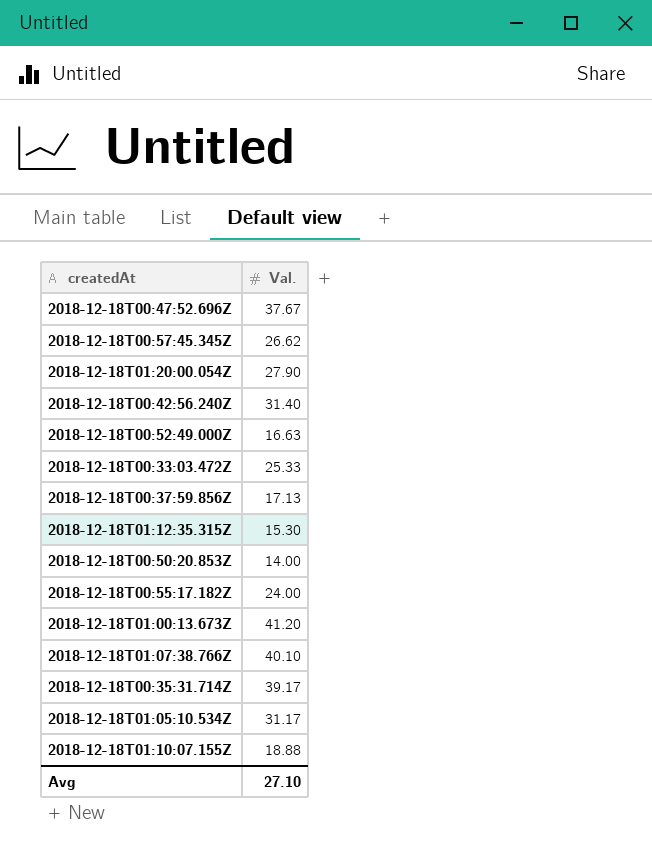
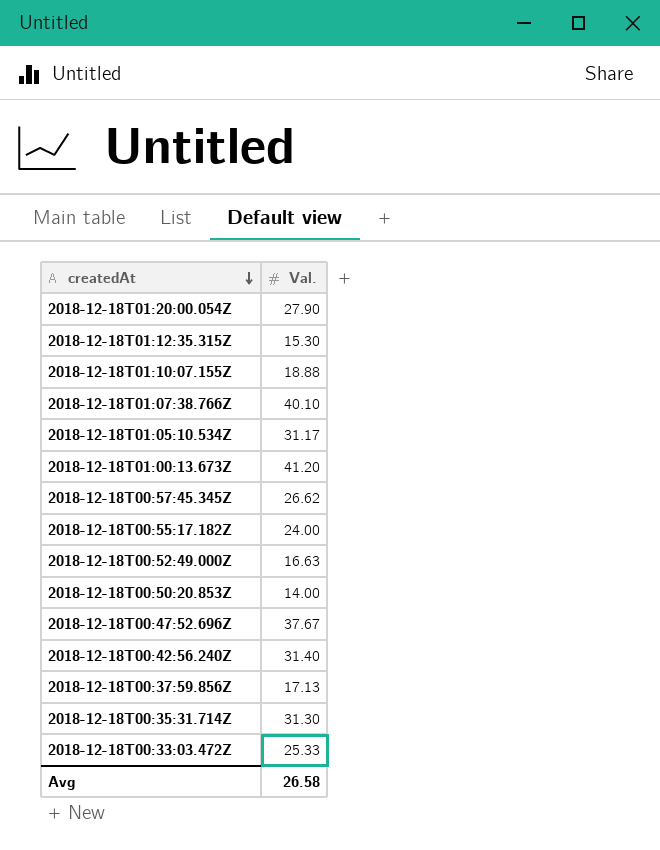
row order: none -> createdAt descending
2018-12-18T00:35:31.714Z | Val.: 39.17 -> 31.30
Avg | Val.: 27.10 -> 26.58

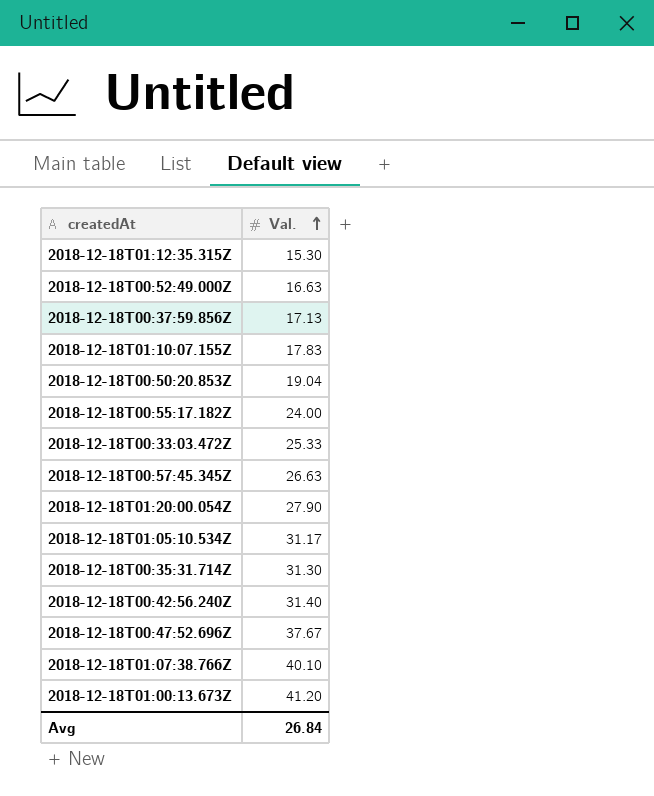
row order: createdAt descending -> Val. ascending
2018-12-18T01:10:07.155Z | Val.: 18.88 -> 17.83
2018-12-18T00:50:20.853Z | Val.: 14.00 -> 19.04
2018-12-18T00:57:45.345Z | Val.: 26.62 -> 26.63
Avg | Val.: 26.58 -> 26.84

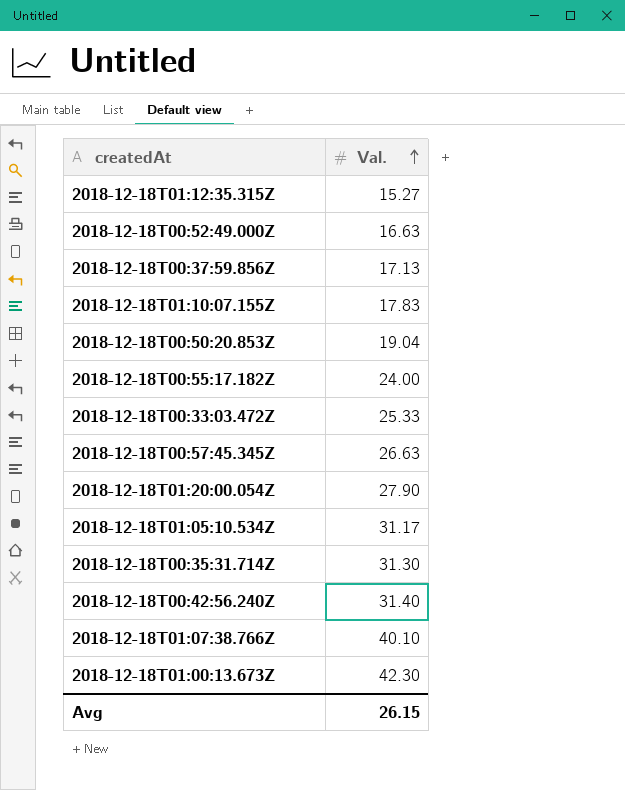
row 2018-12-18T00:47:52.696Z: 37.67 -> none
2018-12-18T01:12:35.315Z | Val.: 15.30 -> 15.27
2018-12-18T01:00:13.673Z | Val.: 41.20 -> 42.30
Avg | Val.: 26.84 -> 26.15

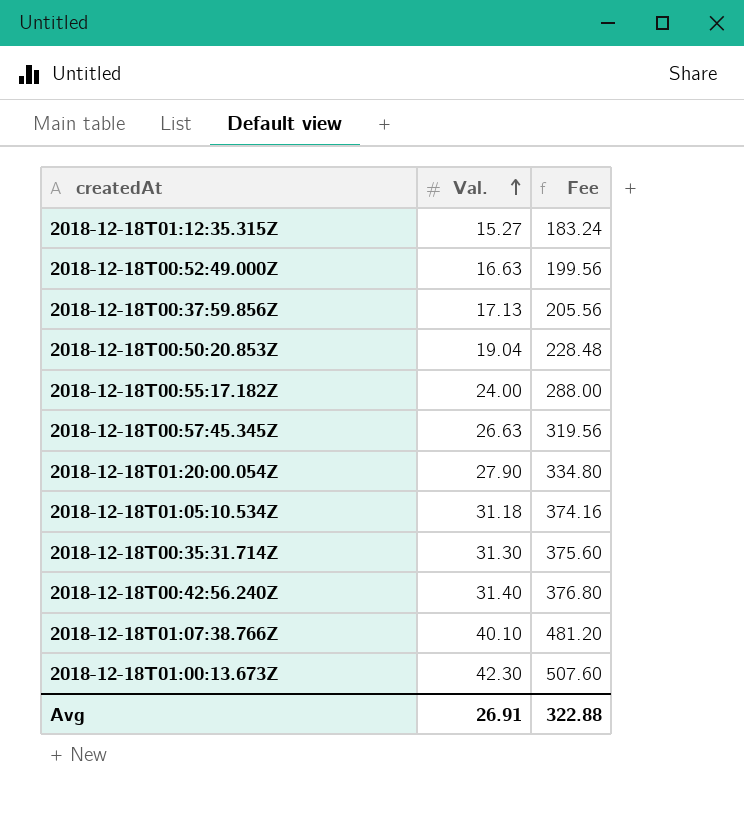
column Fee | formula: none -> [Val.] * 12
row 2018-12-18T01:10:07.155Z: 17.83 -> none
row 2018-12-18T00:33:03.472Z: 25.33 -> none
2018-12-18T01:05:10.534Z | Val.: 31.17 -> 31.18
Avg | Val.: 26.15 -> 26.91

